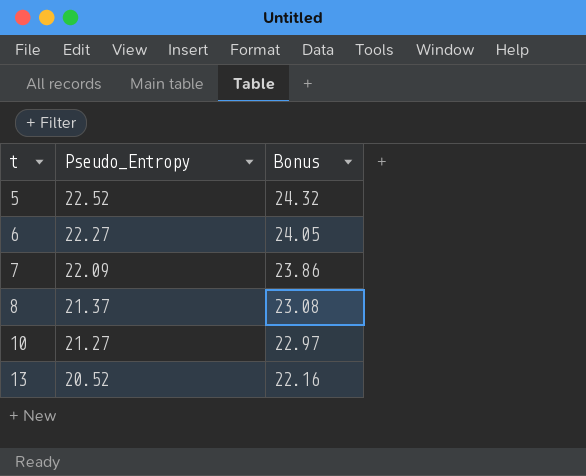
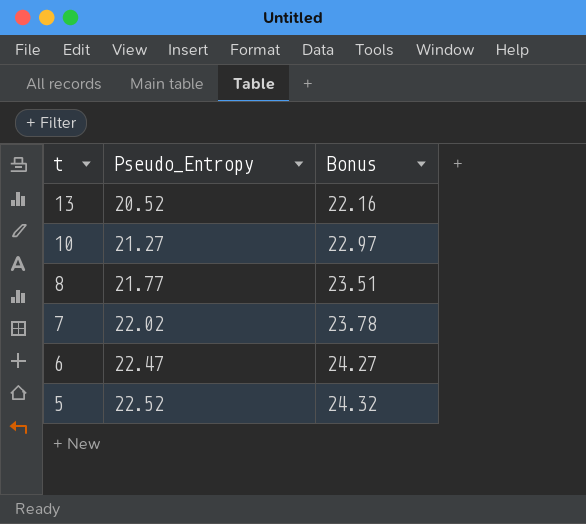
row order: t ascending -> t descending
8 | Pseudo_Entropy: 21.37 -> 21.77
8 | Bonus: 23.08 -> 23.51
7 | Pseudo_Entropy: 22.09 -> 22.02
7 | Bonus: 23.86 -> 23.78
6 | Pseudo_Entropy: 22.27 -> 22.47
6 | Bonus: 24.05 -> 24.27

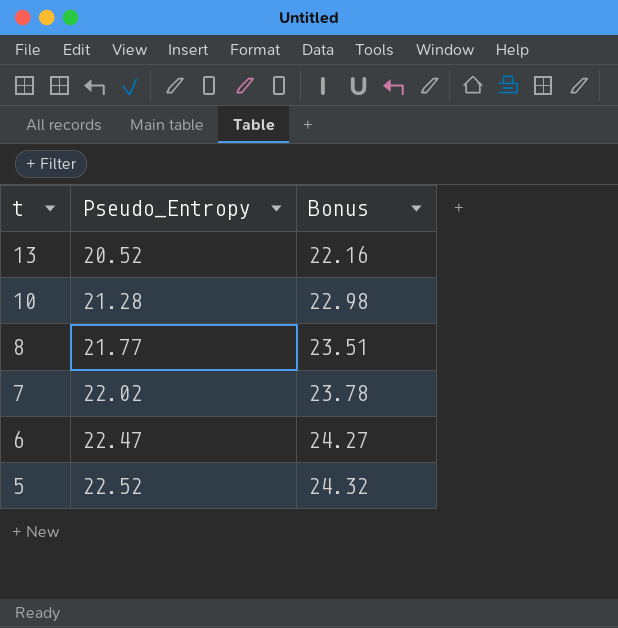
10 | Pseudo_Entropy: 21.27 -> 21.28
10 | Bonus: 22.97 -> 22.98

